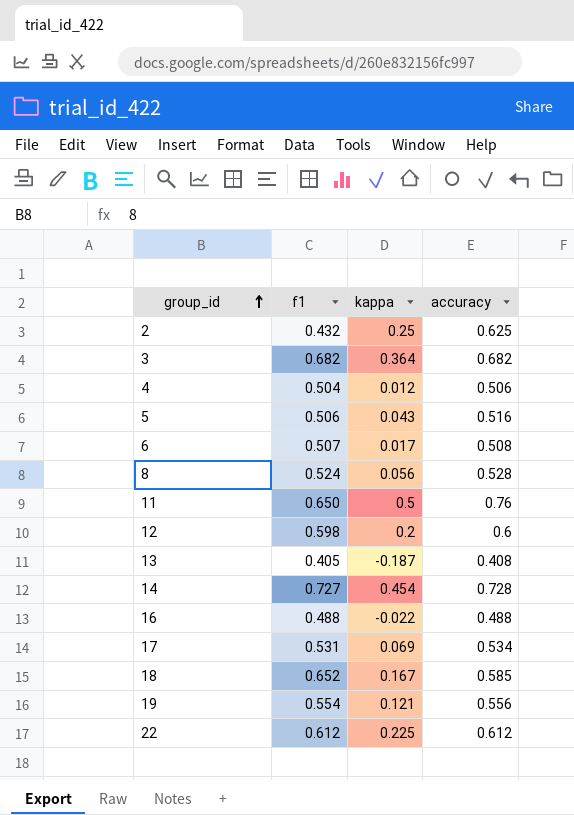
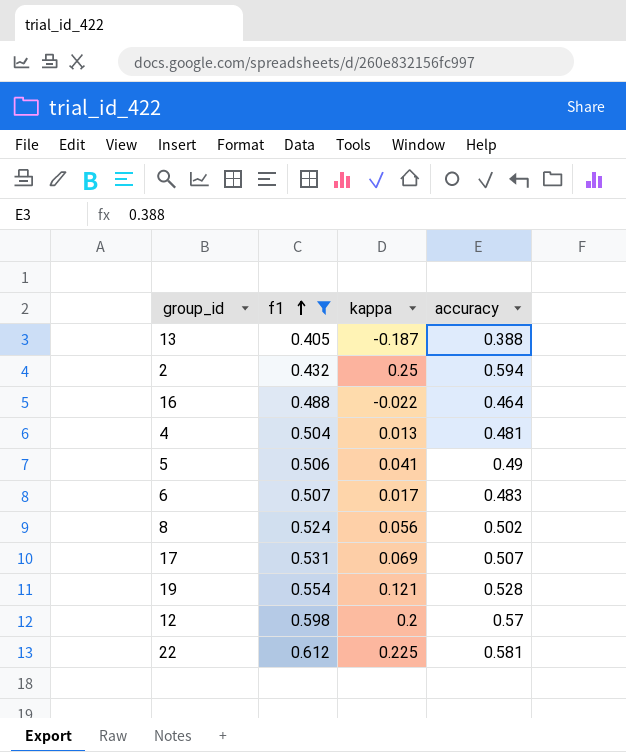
filter: none -> f1 <= 0.612
row order: group_id ascending -> f1 ascending
13 | accuracy: 0.408 -> 0.388
2 | accuracy: 0.625 -> 0.594
16 | accuracy: 0.488 -> 0.464
4 | kappa: 0.012 -> 0.013
4 | accuracy: 0.506 -> 0.481
5 | kappa: 0.043 -> 0.041
5 | accuracy: 0.516 -> 0.49
6 | accuracy: 0.508 -> 0.483
8 | accuracy: 0.528 -> 0.502
17 | accuracy: 0.534 -> 0.507
19 | accuracy: 0.556 -> 0.528
12 | accuracy: 0.6 -> 0.57
22 | accuracy: 0.612 -> 0.581

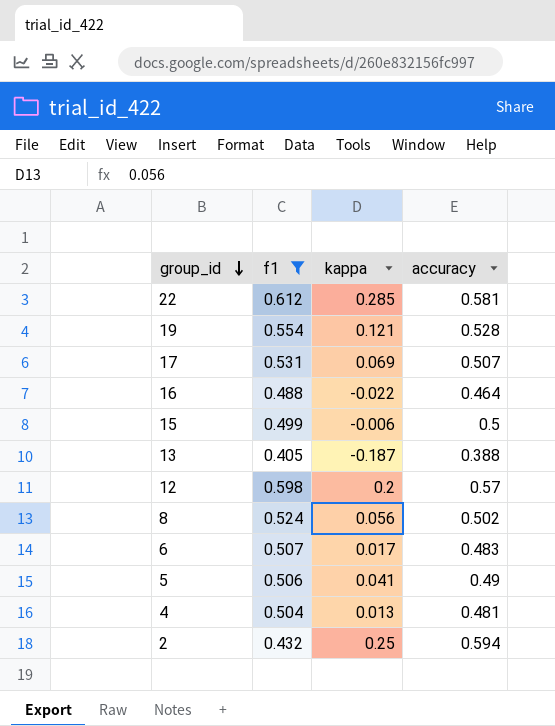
row order: f1 ascending -> group_id descending
22 | kappa: 0.225 -> 0.285
row 15: none -> 0.499 | -0.006 | 0.5

